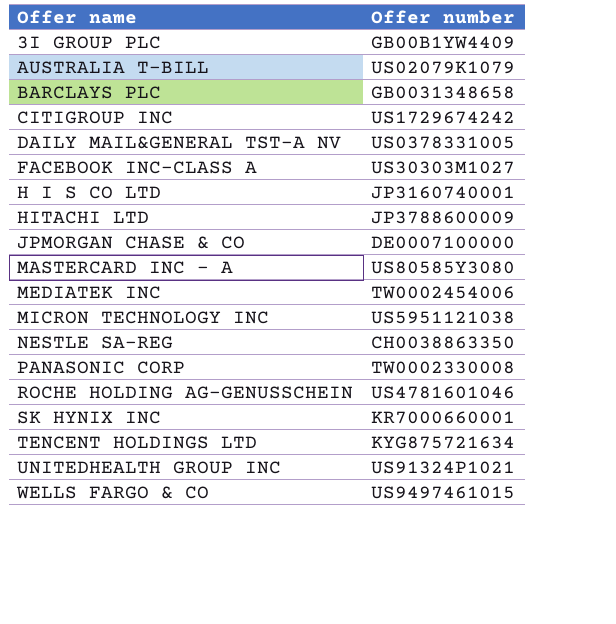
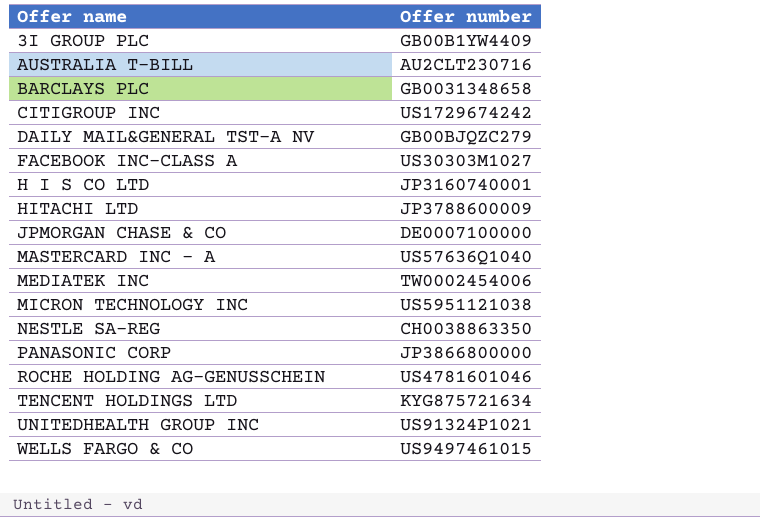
row SK HYNIX INC: KR7000660001 -> none
AUSTRALIA T-BILL | Offer number: US02079K1079 -> AU2CLT230716
DAILY MAIL&GENERAL TST-A NV | Offer number: US0378331005 -> GB00BJQZC279
MASTERCARD INC - A | Offer number: US80585Y3080 -> US57636Q1040
PANASONIC CORP | Offer number: TW0002330008 -> JP3866800000

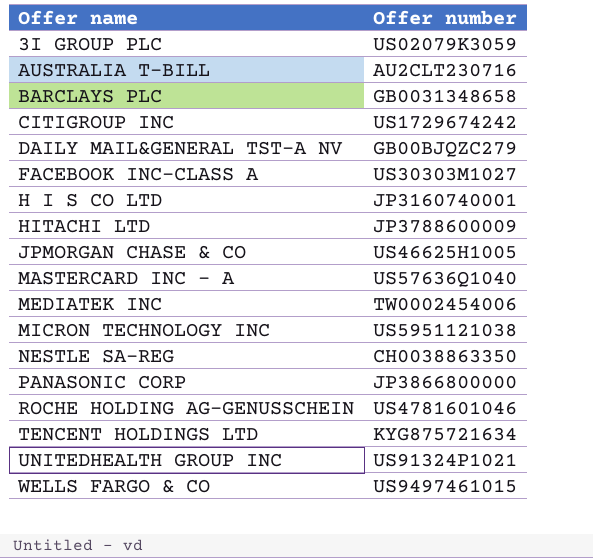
3I GROUP PLC | Offer number: GB00B1YW4409 -> US02079K3059
JPMORGAN CHASE & CO | Offer number: DE0007100000 -> US46625H1005

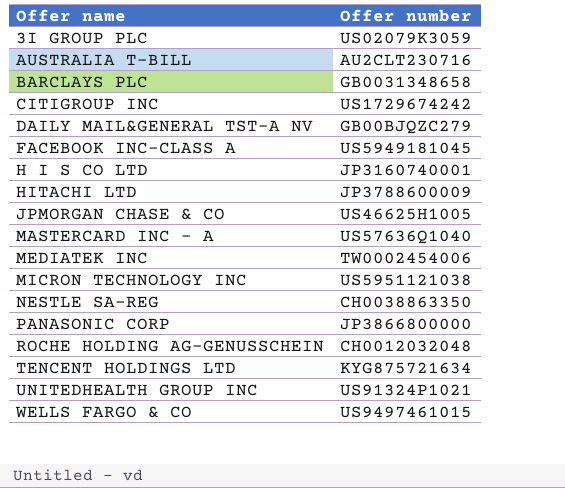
FACEBOOK INC-CLASS A | Offer number: US30303M1027 -> US5949181045
ROCHE HOLDING AG-GENUSSCHEIN | Offer number: US4781601046 -> CH0012032048

